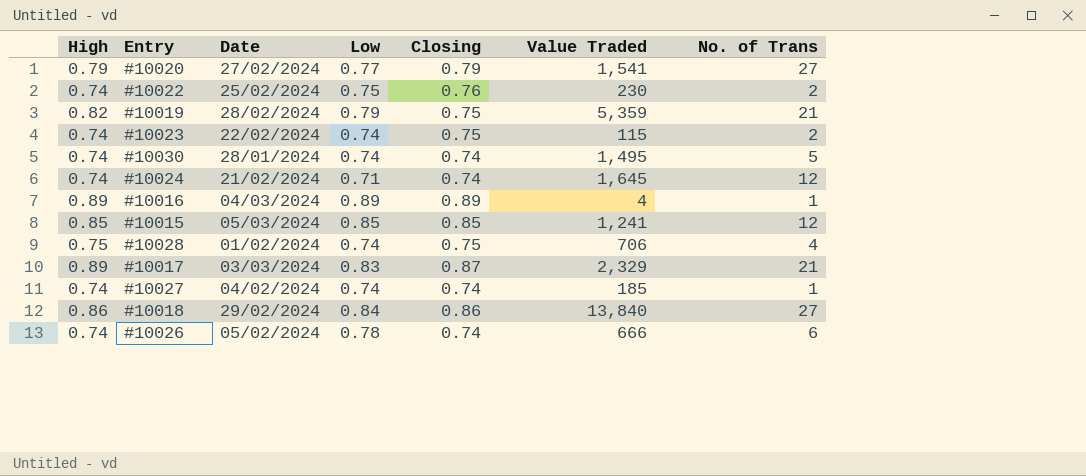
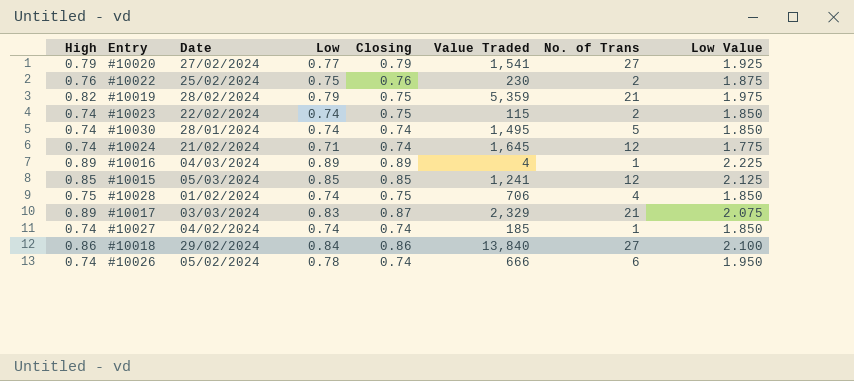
column Low Value | formula: none -> [Low] * 2.5
#10022 | High: 0.74 -> 0.76

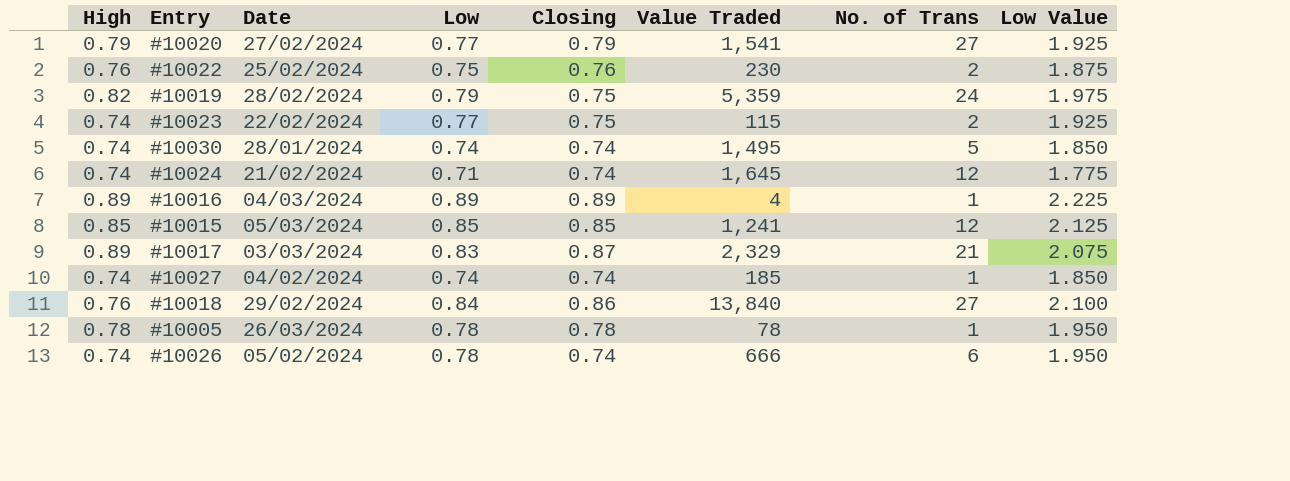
row #10028: 0.75 | 01/02/2024 | 0.74 | 0.75 | 706 | 4 | 1.850 -> none
#10019 | No. of Trans: 21 -> 24
#10023 | Low: 0.74 -> 0.77
#10023 | Low Value: 1.850 -> 1.925
#10018 | High: 0.86 -> 0.76
row #10005: none -> 0.78 | 26/03/2024 | 0.78 | 0.78 | 78 | 1 | 1.950

